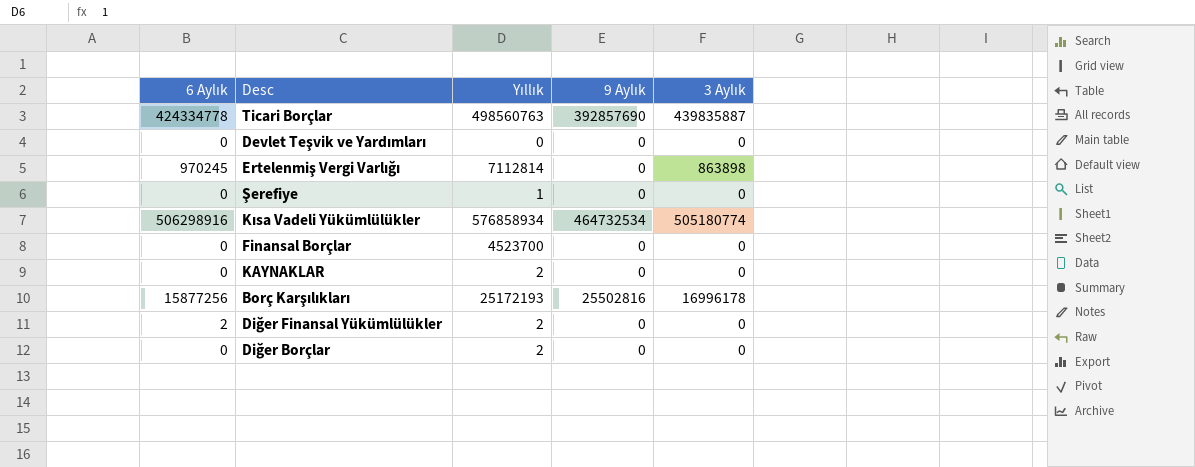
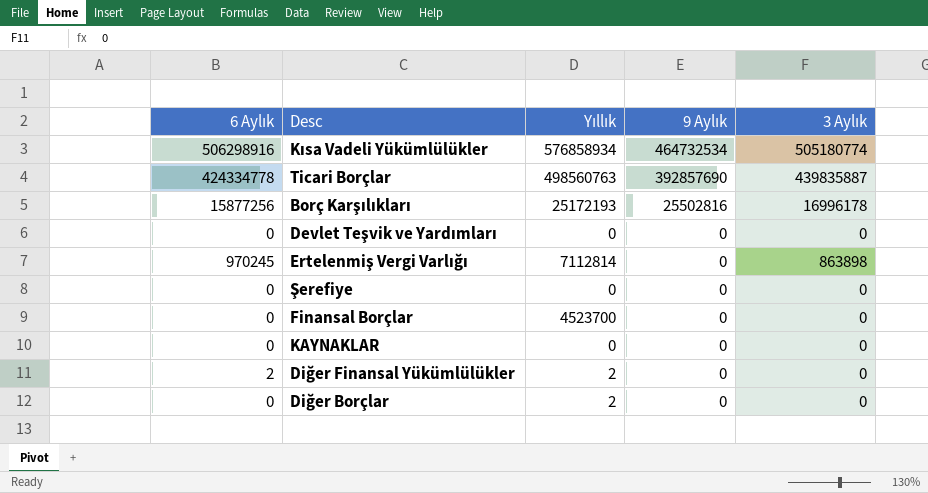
row order: none -> 9 Aylık descending
Şerefiye | Yıllık: 1 -> 0
KAYNAKLAR | Yıllık: 2 -> 0

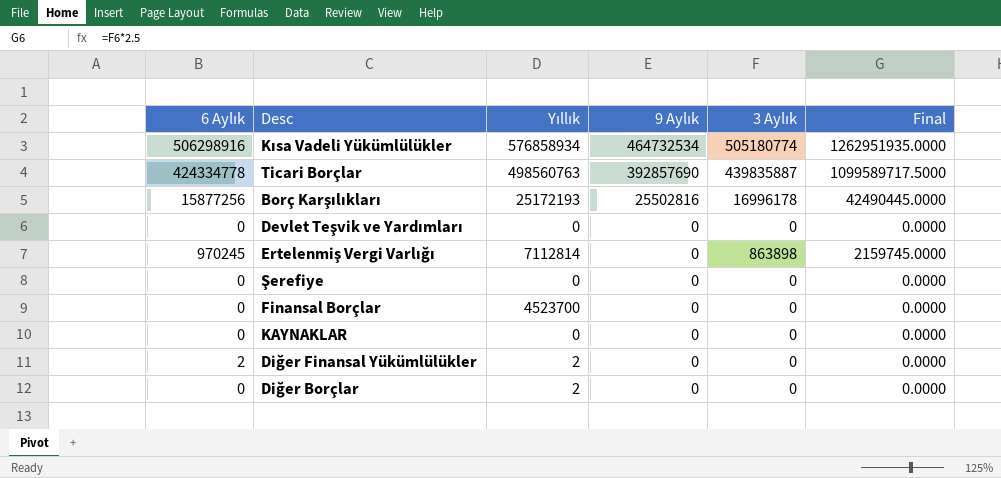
column Final | formula: none -> [3 Aylık] * 2.5

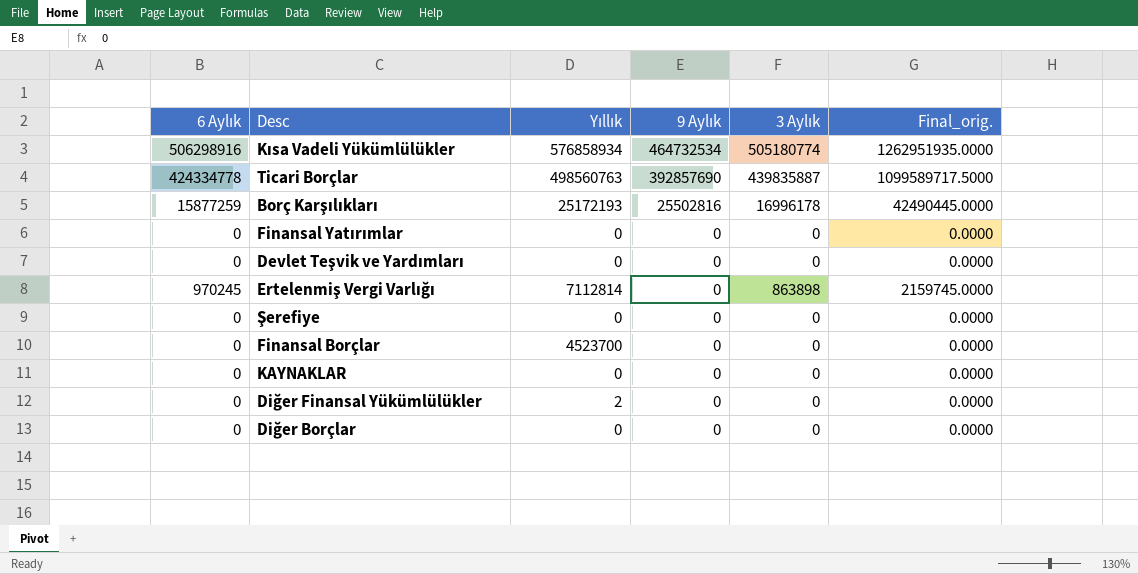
column name: Final -> Final_orig.
Borç Karşılıkları | 6 Aylık: 15877256 -> 15877259
row Finansal Yatırımlar: none -> 0 | 0 | 0 | 0 | 0.0000
Diğer Finansal Yükümlülükler | 6 Aylık: 2 -> 0
Diğer Borçlar | Yıllık: 2 -> 0

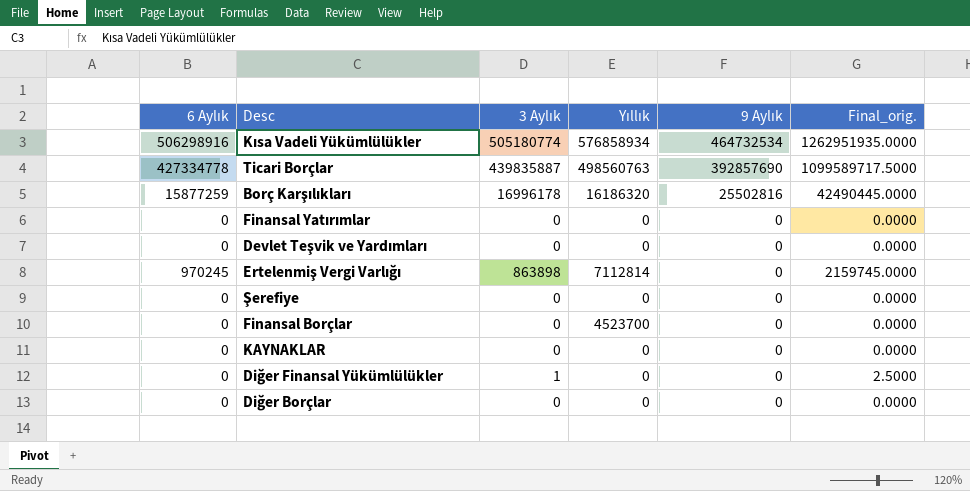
column 3 Aylık | position: 5 -> 3
Ticari Borçlar | 6 Aylık: 424334778 -> 427334778
Borç Karşılıkları | Yıllık: 25172193 -> 16186320
Diğer Finansal Yükümlülükler | 3 Aylık: 0 -> 1
Diğer Finansal Yükümlülükler | Yıllık: 2 -> 0
Diğer Finansal Yükümlülükler | Final_orig.: 0.0000 -> 2.5000

